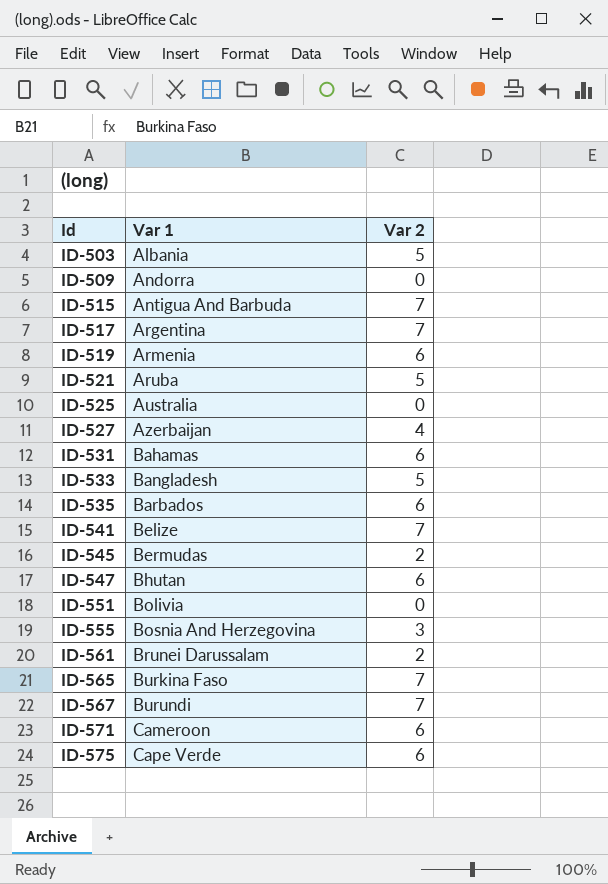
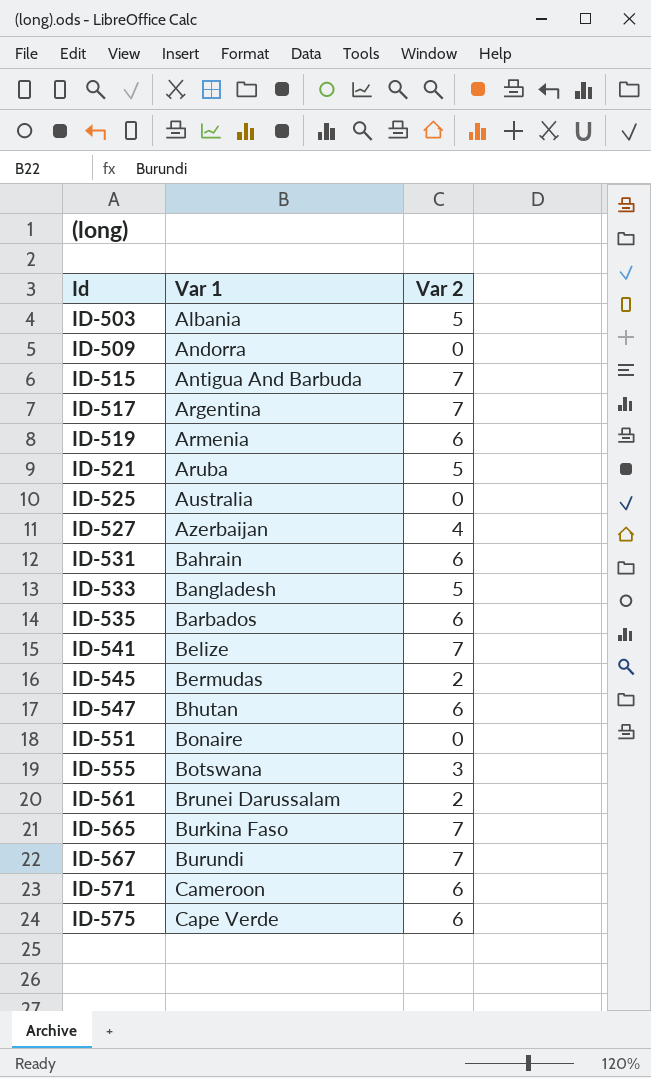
ID-531 | Var 1: Bahamas -> Bahrain
ID-551 | Var 1: Bolivia -> Bonaire
ID-555 | Var 1: Bosnia And Herzegovina -> Botswana

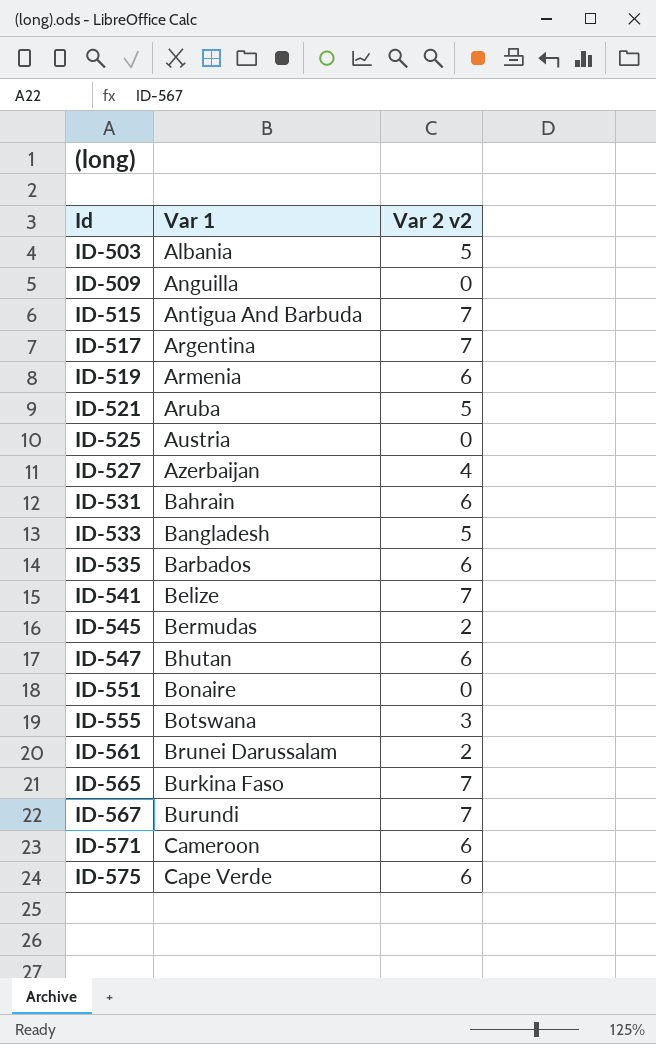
column name: Var 2 -> Var 2 v2
ID-509 | Var 1: Andorra -> Anguilla
ID-525 | Var 1: Australia -> Austria

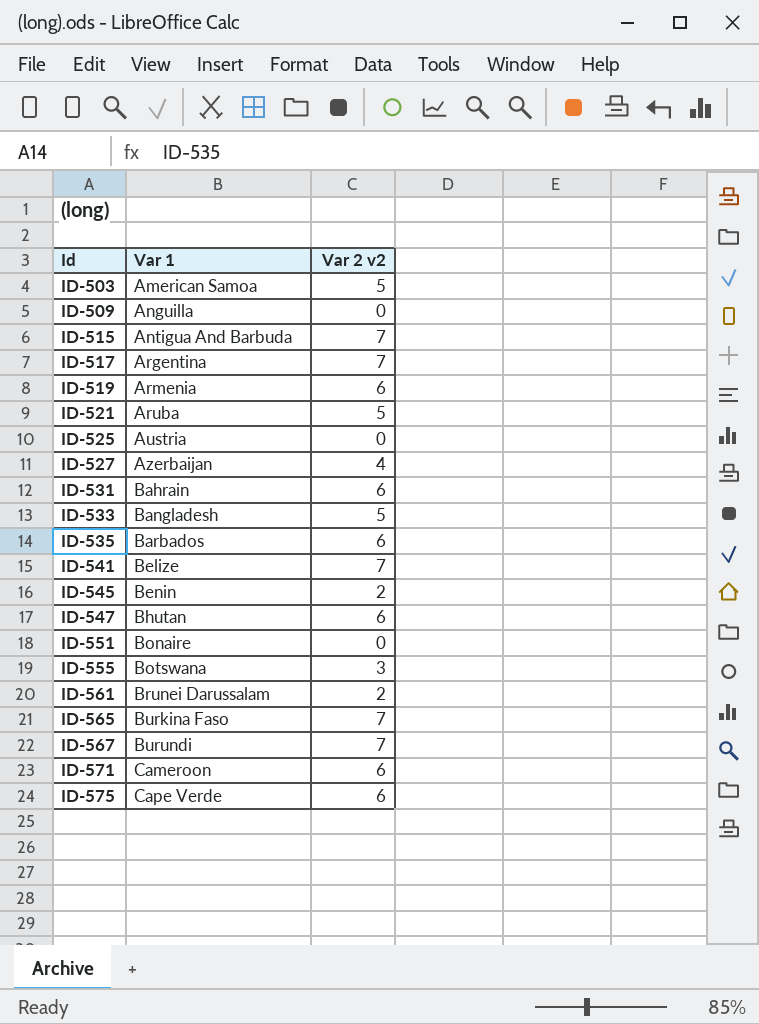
ID-503 | Var 1: Albania -> American Samoa
ID-545 | Var 1: Bermudas -> Benin

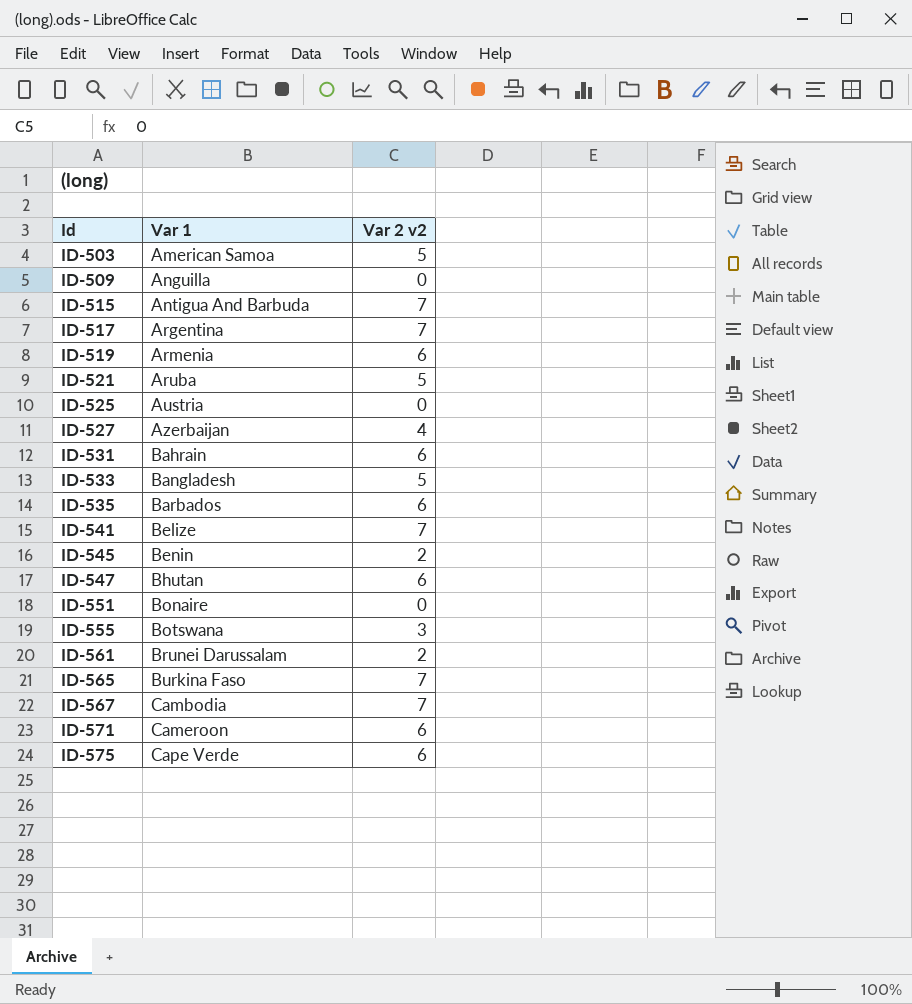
ID-567 | Var 1: Burundi -> Cambodia

